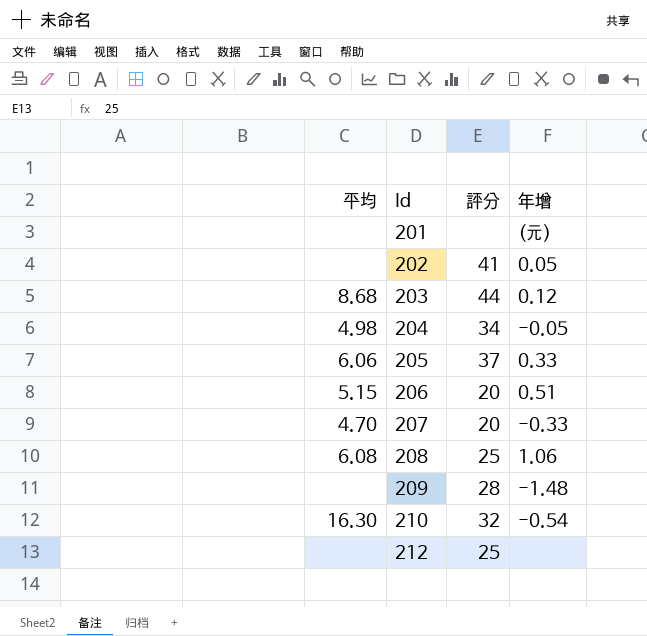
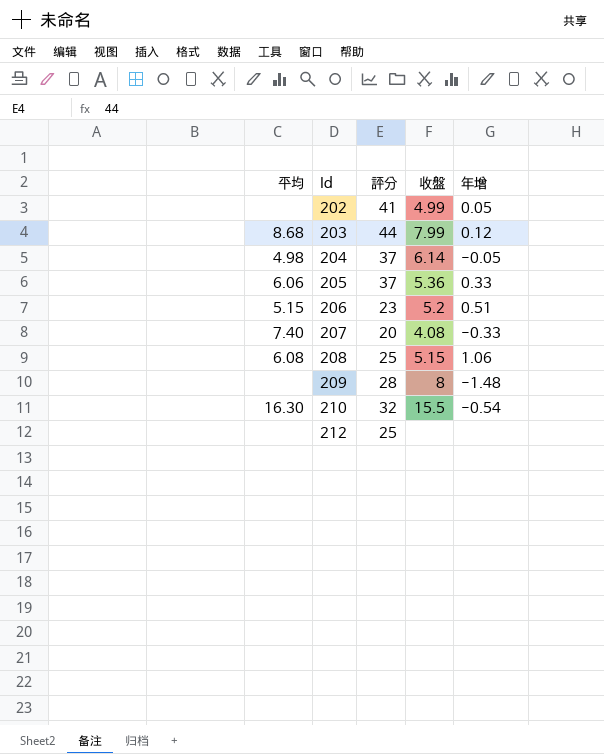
column 收盤 | position: none -> 4
row 201: none | none | (元) -> none
204 | 評分: 34 -> 37
206 | 評分: 20 -> 23
207 | 平均: 4.70 -> 7.40

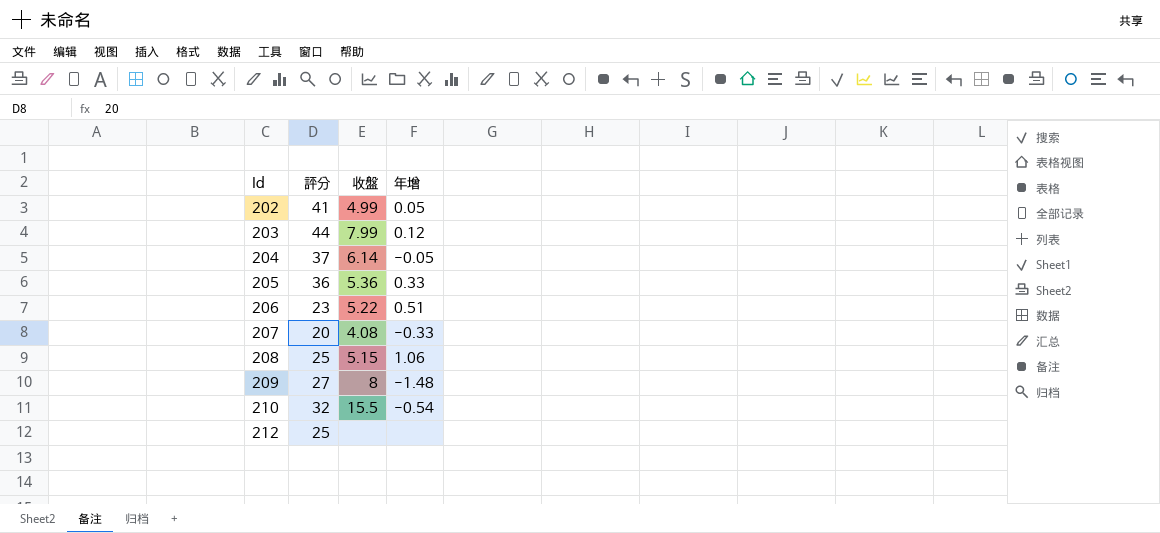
column 平均 | position: 1 -> none
205 | 評分: 37 -> 36
206 | 收盤: 5.2 -> 5.22
209 | 評分: 28 -> 27

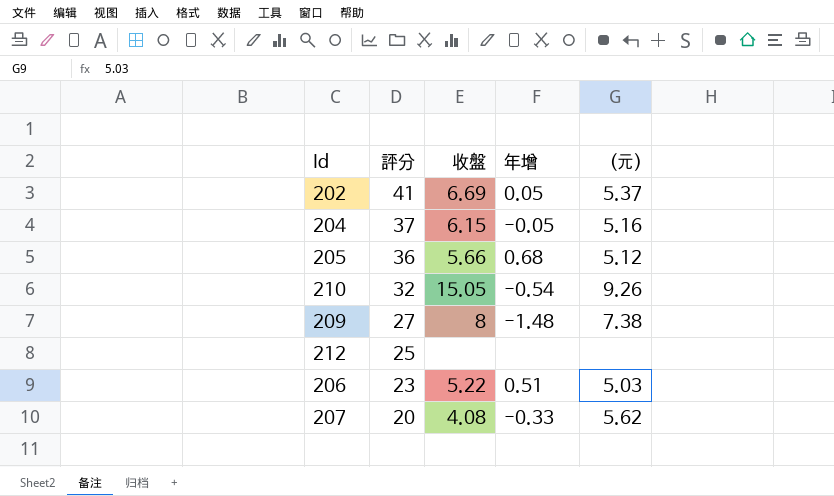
row order: Id ascending -> 評分 descending
column (元) | position: none -> 5
row 203: 44 | 7.99 | 0.12 -> none
row 208: 25 | 5.15 | 1.06 -> none
202 | 收盤: 4.99 -> 6.69
204 | 收盤: 6.14 -> 6.15
205 | 收盤: 5.36 -> 5.66
205 | 年增: 0.33 -> 0.68
210 | 收盤: 15.5 -> 15.05

